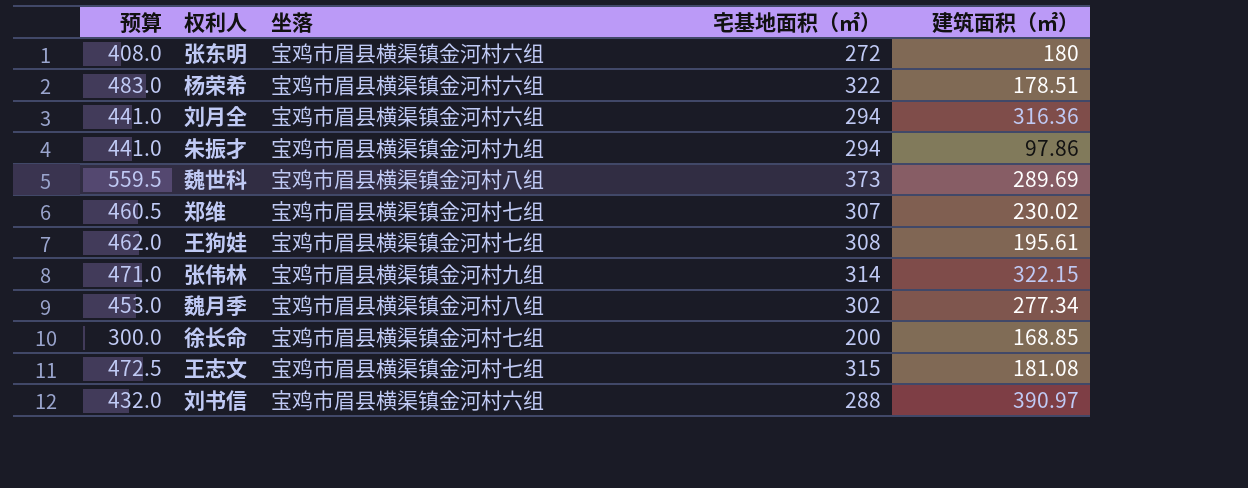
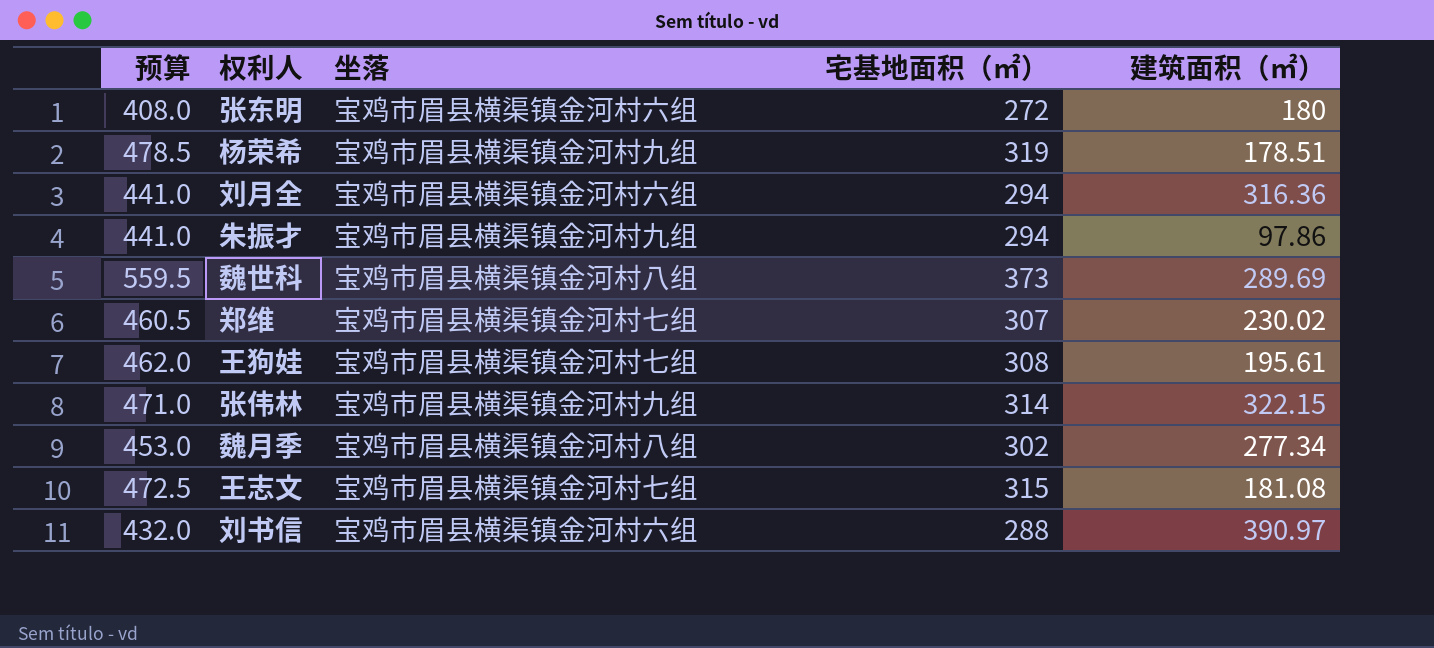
row 徐长命: 300.0 | 宝鸡市眉县横渠镇金河村七组 | 200 | 168.85 -> none
杨荣希 | 预算: 483.0 -> 478.5
杨荣希 | 坐落: 宝鸡市眉县横渠镇金河村六组 -> 宝鸡市眉县横渠镇金河村九组
杨荣希 | 宅基地面积（㎡）: 322 -> 319

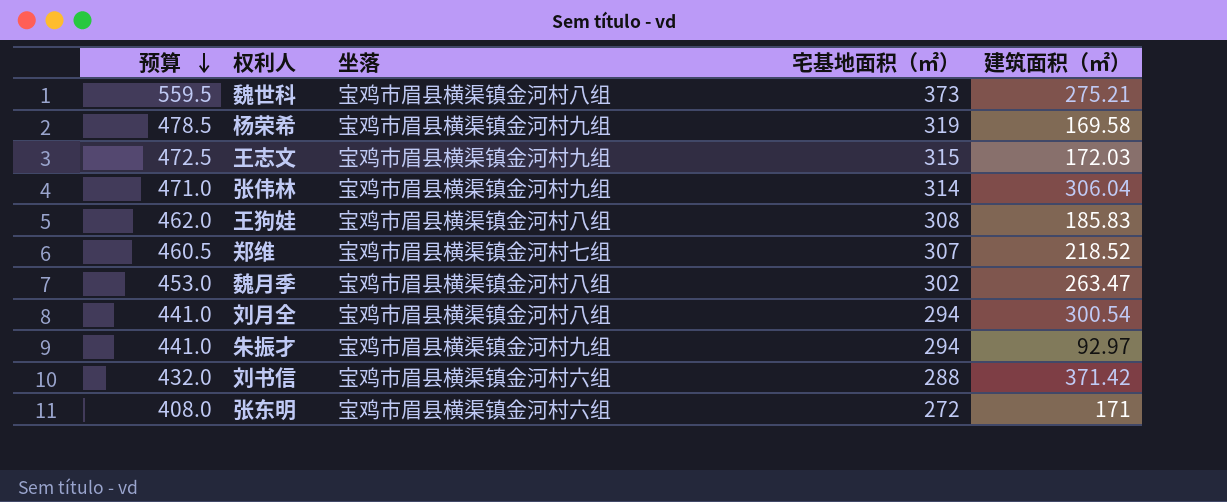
row order: none -> 预算 descending
魏世科 | 建筑面积（㎡）: 289.69 -> 275.21
杨荣希 | 建筑面积（㎡）: 178.51 -> 169.58
王志文 | 坐落: 宝鸡市眉县横渠镇金河村七组 -> 宝鸡市眉县横渠镇金河村九组
王志文 | 建筑面积（㎡）: 181.08 -> 172.03
张伟林 | 建筑面积（㎡）: 322.15 -> 306.04
王狗娃 | 坐落: 宝鸡市眉县横渠镇金河村七组 -> 宝鸡市眉县横渠镇金河村八组
王狗娃 | 建筑面积（㎡）: 195.61 -> 185.83
郑维 | 建筑面积（㎡）: 230.02 -> 218.52
魏月季 | 建筑面积（㎡）: 277.34 -> 263.47
刘月全 | 坐落: 宝鸡市眉县横渠镇金河村六组 -> 宝鸡市眉县横渠镇金河村八组
刘月全 | 建筑面积（㎡）: 316.36 -> 300.54
朱振才 | 建筑面积（㎡）: 97.86 -> 92.97
刘书信 | 建筑面积（㎡）: 390.97 -> 371.42
张东明 | 建筑面积（㎡）: 180 -> 171

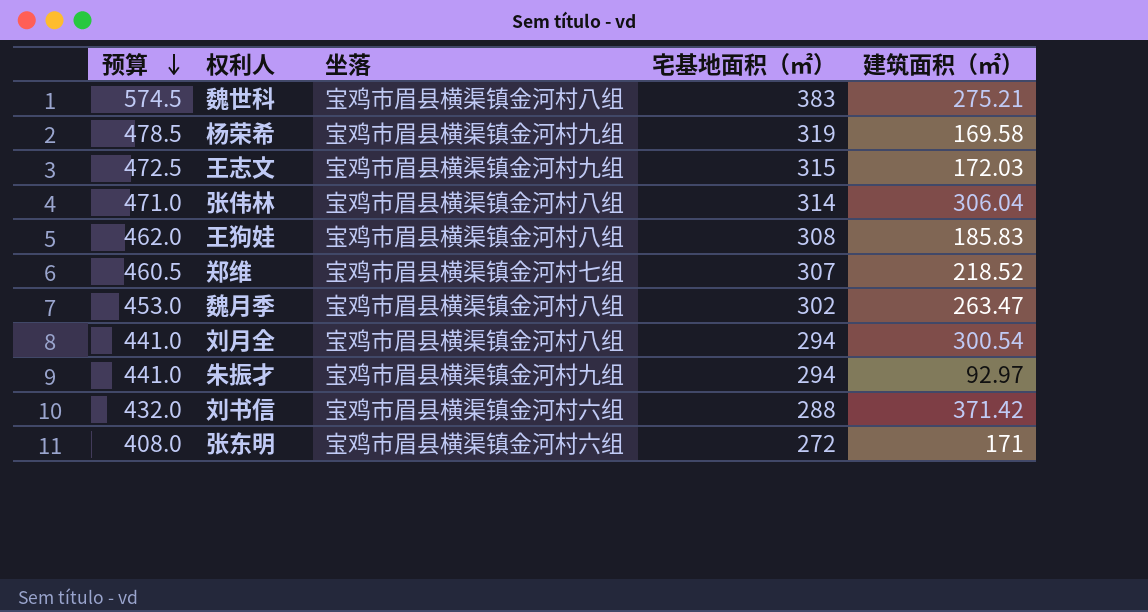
魏世科 | 预算: 559.5 -> 574.5
魏世科 | 宅基地面积（㎡）: 373 -> 383
张伟林 | 坐落: 宝鸡市眉县横渠镇金河村九组 -> 宝鸡市眉县横渠镇金河村八组

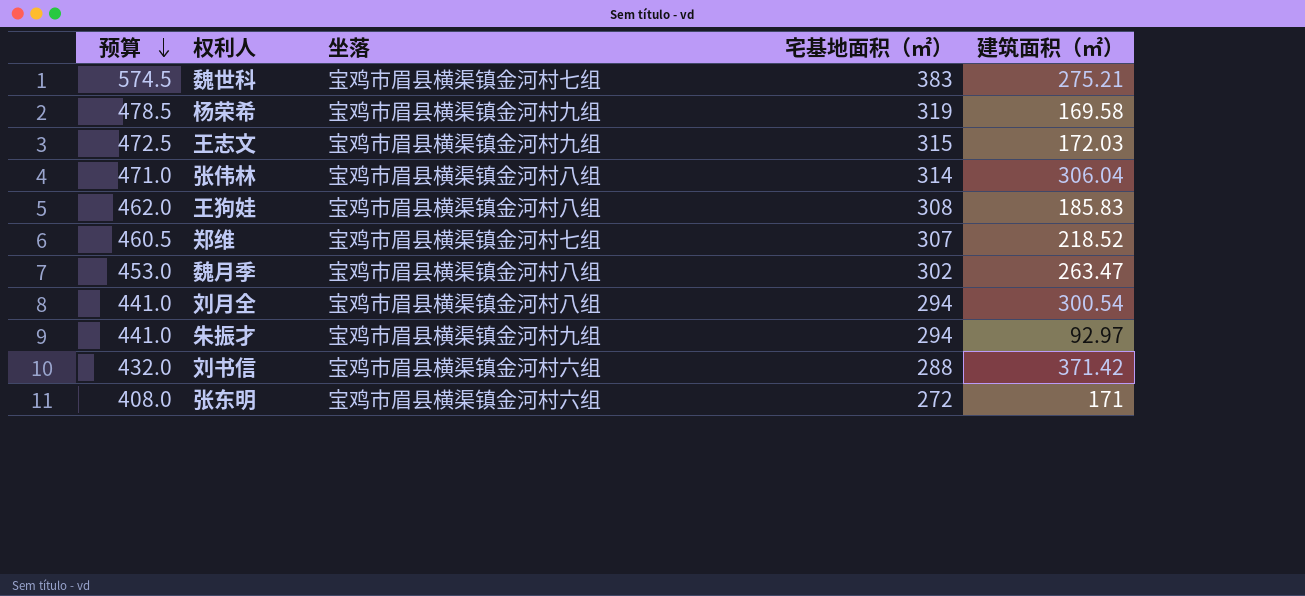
魏世科 | 坐落: 宝鸡市眉县横渠镇金河村八组 -> 宝鸡市眉县横渠镇金河村七组

